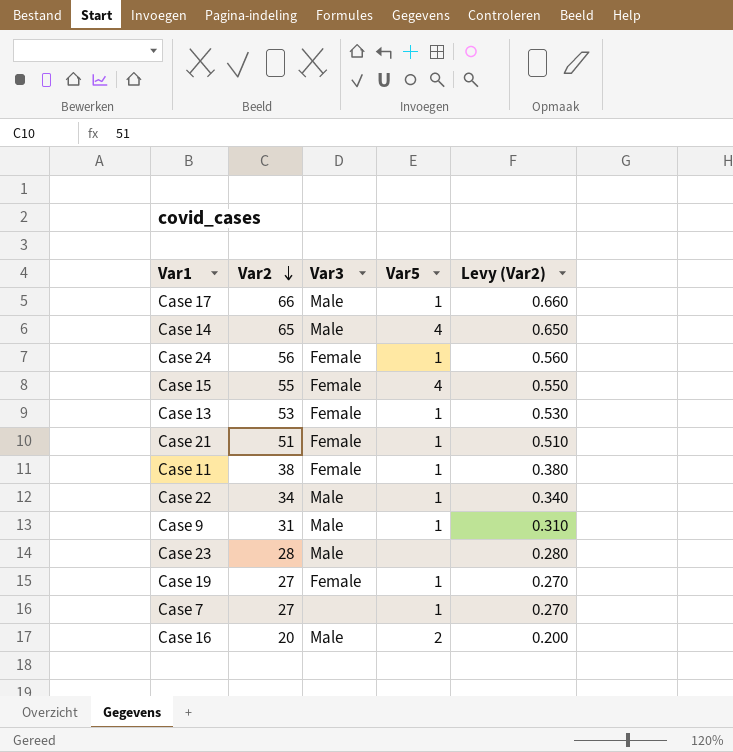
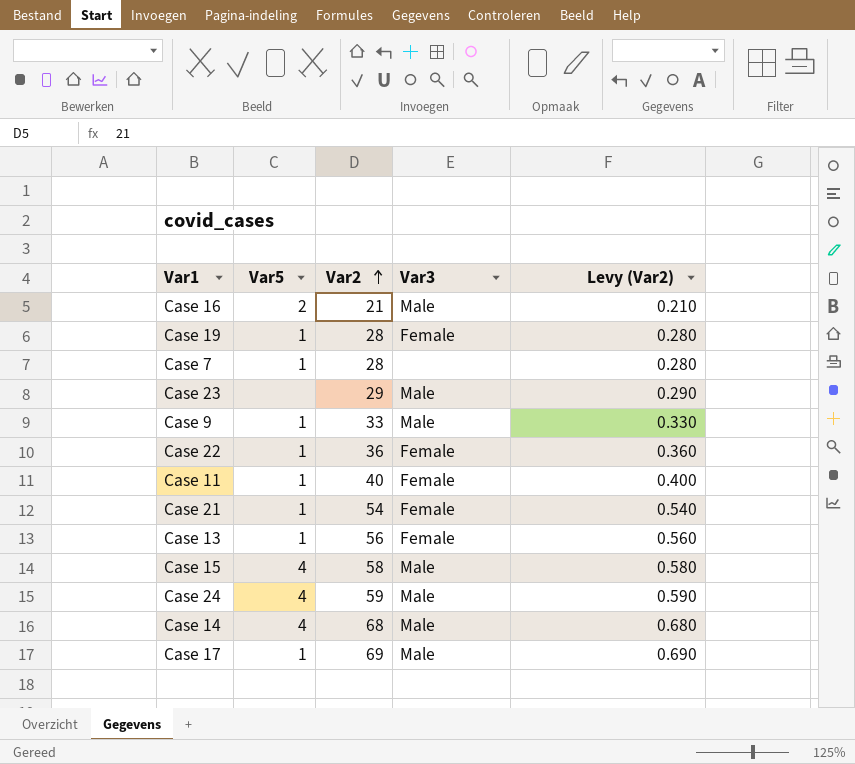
row order: Var2 descending -> Var2 ascending
column Var5 | position: 4 -> 2
Case 16 | Var2: 20 -> 21
Case 16 | Levy (Var2): 0.200 -> 0.210
Case 19 | Var2: 27 -> 28
Case 19 | Levy (Var2): 0.270 -> 0.280
Case 7 | Var2: 27 -> 28
Case 7 | Levy (Var2): 0.270 -> 0.280
Case 23 | Var2: 28 -> 29
Case 23 | Levy (Var2): 0.280 -> 0.290
Case 9 | Var2: 31 -> 33
Case 9 | Levy (Var2): 0.310 -> 0.330
Case 22 | Var2: 34 -> 36
Case 22 | Var3: Male -> Female
Case 22 | Levy (Var2): 0.340 -> 0.360
Case 11 | Var2: 38 -> 40
Case 11 | Levy (Var2): 0.380 -> 0.400
Case 21 | Var2: 51 -> 54
Case 21 | Levy (Var2): 0.510 -> 0.540
Case 13 | Var2: 53 -> 56
Case 13 | Levy (Var2): 0.530 -> 0.560
Case 15 | Var2: 55 -> 58
Case 15 | Var3: Female -> Male
Case 15 | Levy (Var2): 0.550 -> 0.580
Case 24 | Var5: 1 -> 4
Case 24 | Var2: 56 -> 59
Case 24 | Var3: Female -> Male
Case 24 | Levy (Var2): 0.560 -> 0.590
Case 14 | Var2: 65 -> 68
Case 14 | Levy (Var2): 0.650 -> 0.680
Case 17 | Var2: 66 -> 69
Case 17 | Levy (Var2): 0.660 -> 0.690

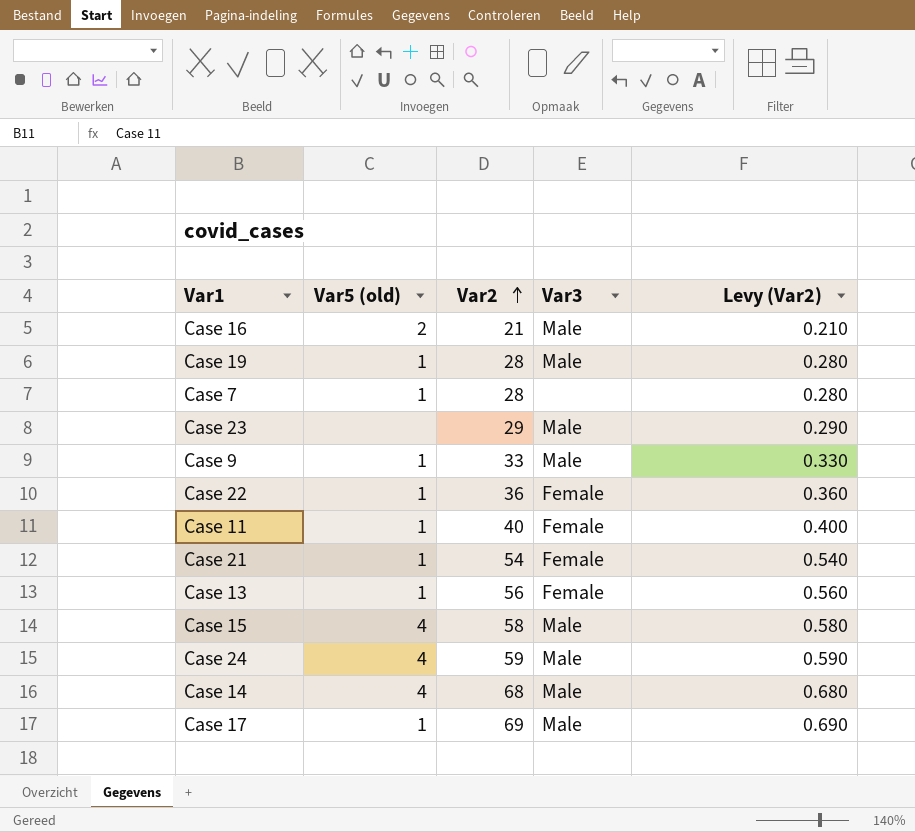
column name: Var5 -> Var5 (old)
Case 19 | Var3: Female -> Male

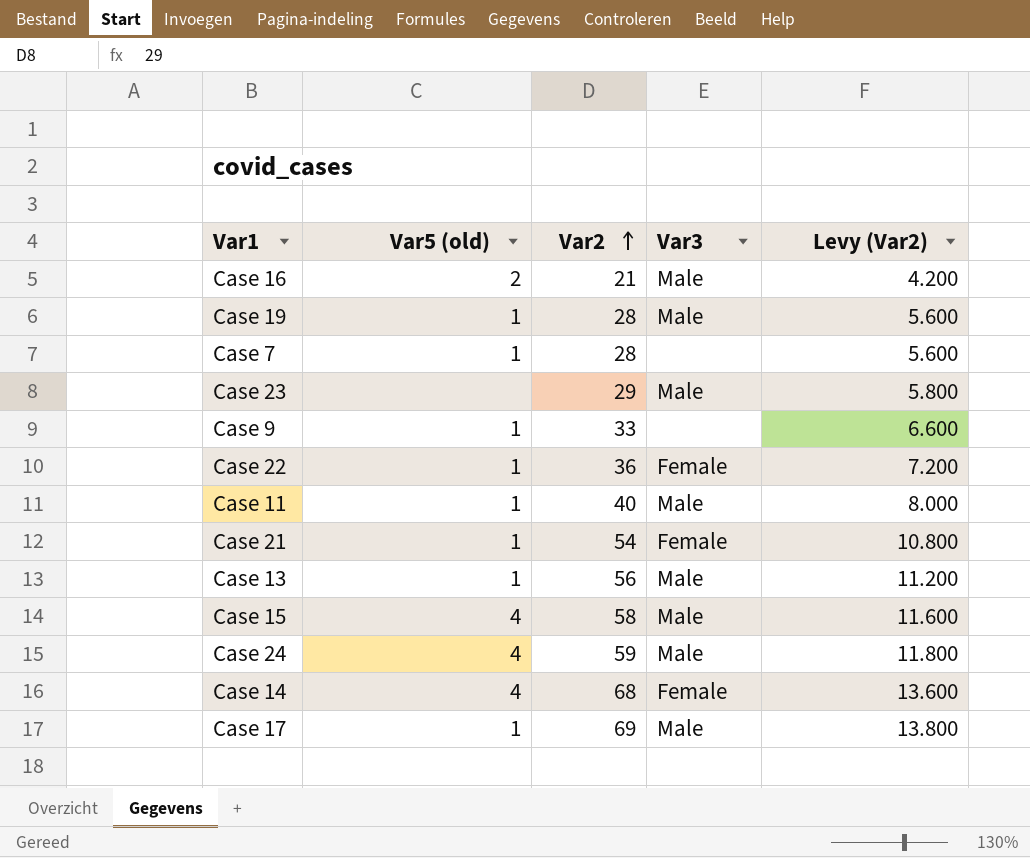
column Levy (Var2) | formula: [Var2] * 0.01 -> [Var2] * 0.2
Case 9 | Var3: Male -> none
Case 11 | Var3: Female -> Male
Case 13 | Var3: Female -> Male
Case 14 | Var3: Male -> Female

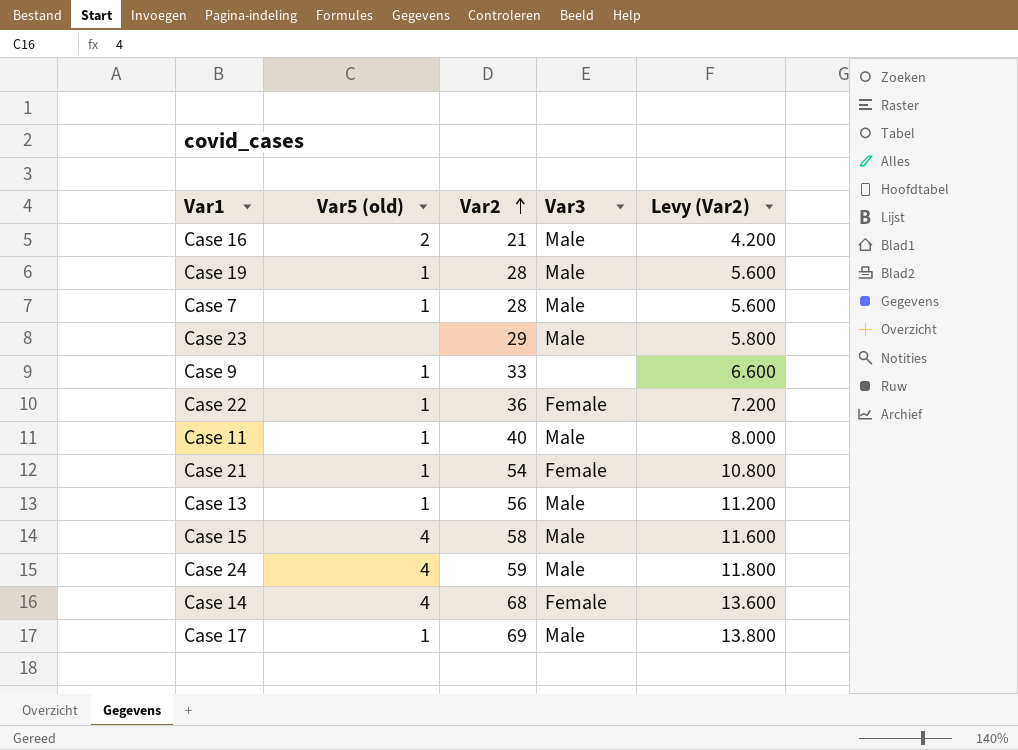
Case 7 | Var3: none -> Male

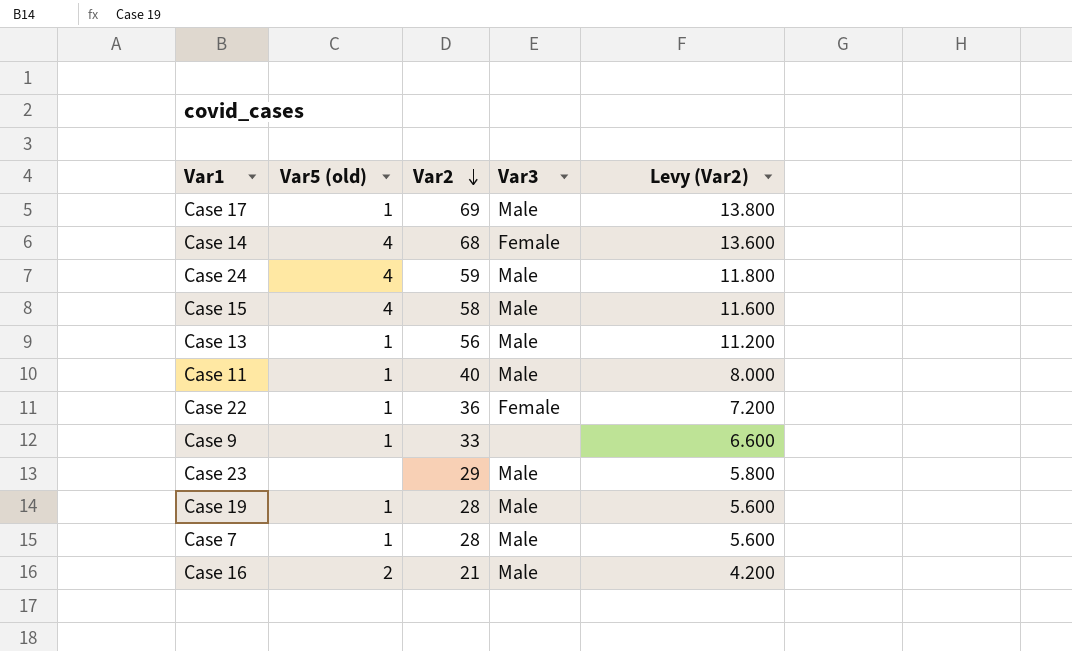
row order: Var2 ascending -> Var2 descending
row Case 21: 1 | 54 | Female | 10.800 -> none

